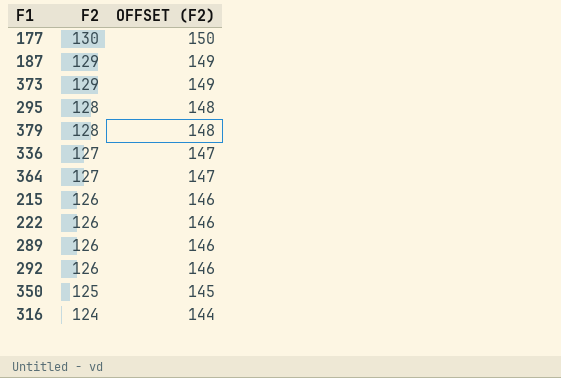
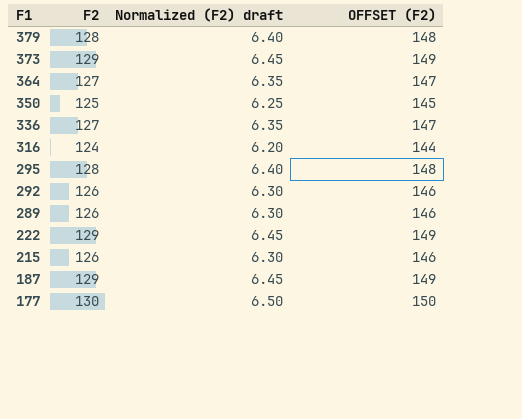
row order: F2 descending -> F1 descending
column Normalized (F2) draft | formula: none -> [F2] * 0.05
222 | F2: 126 -> 129
222 | OFFSET (F2): 146 -> 149

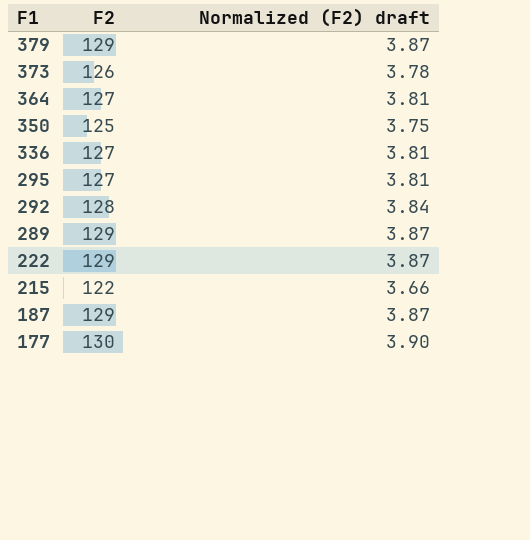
column OFFSET (F2) | formula: [F2] + 20 -> none
column Normalized (F2) draft | formula: [F2] * 0.05 -> [F2] * 0.03
row 316: 124 | 6.20 | 144 -> none
379 | F2: 128 -> 129
373 | F2: 129 -> 126
295 | F2: 128 -> 127
292 | F2: 126 -> 128
289 | F2: 126 -> 129
215 | F2: 126 -> 122

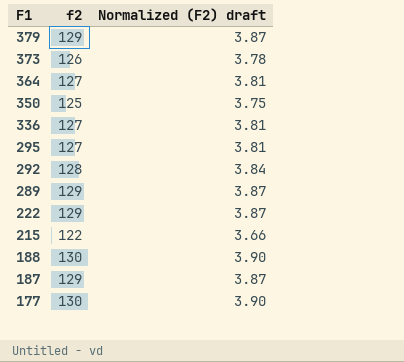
column name: F2 -> f2
row 188: none -> 130 | 3.90

